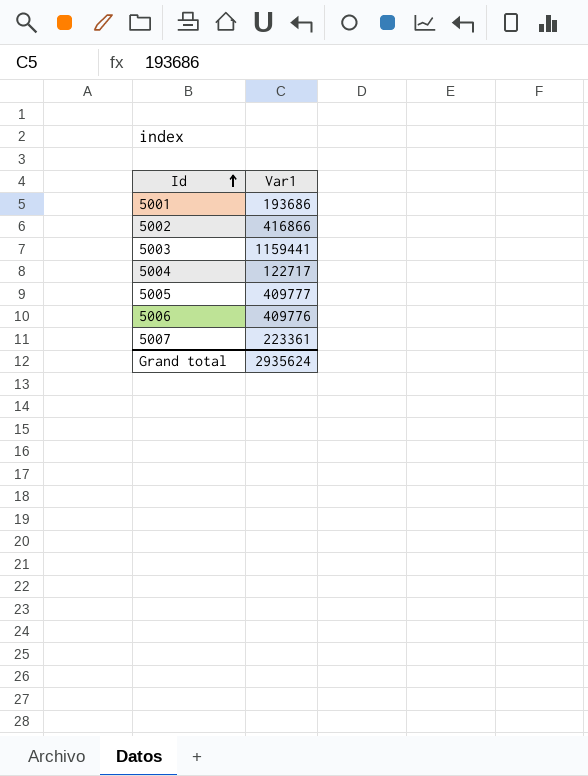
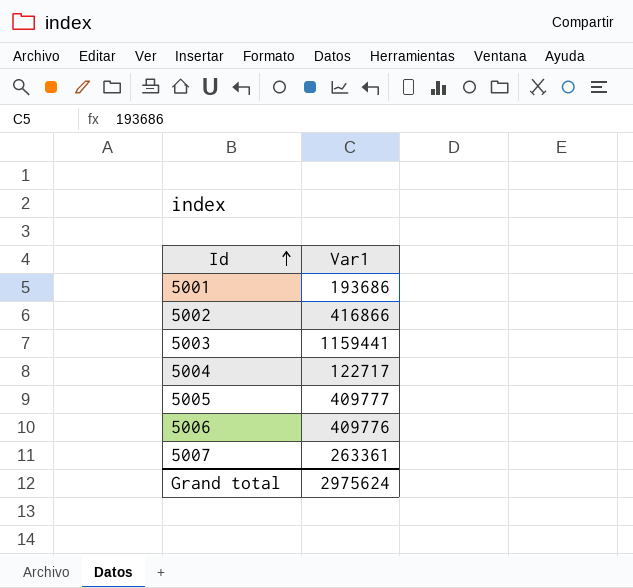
5007 | Var1: 223361 -> 263361
Grand total | Var1: 2935624 -> 2975624

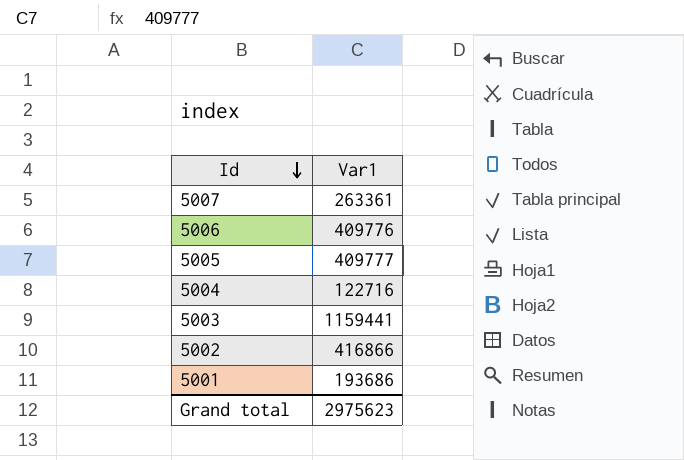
row order: Id ascending -> Id descending
5004 | Var1: 122717 -> 122716
Grand total | Var1: 2975624 -> 2975623

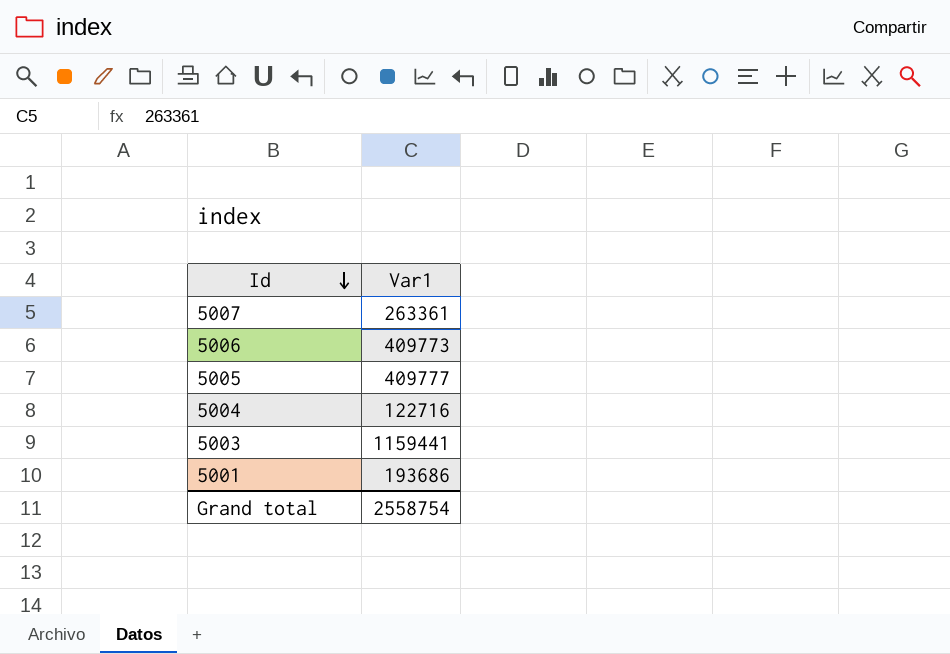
row 5002: 416866 -> none
5006 | Var1: 409776 -> 409773
Grand total | Var1: 2975623 -> 2558754

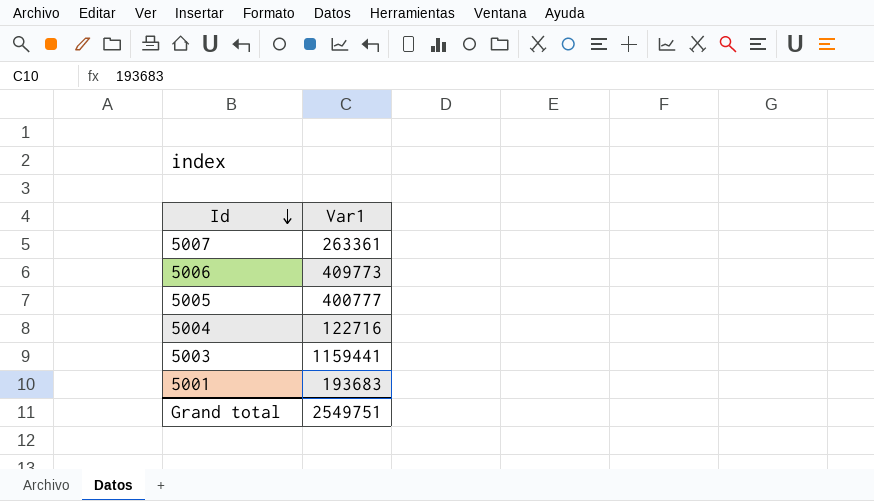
5005 | Var1: 409777 -> 400777
5001 | Var1: 193686 -> 193683
Grand total | Var1: 2558754 -> 2549751

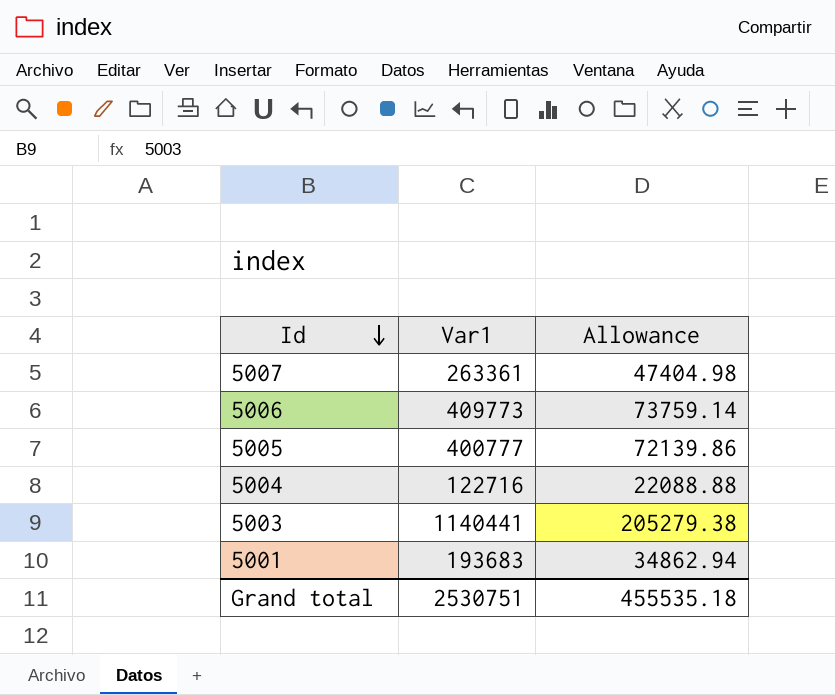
column Allowance | formula: none -> [Var1] * 0.18
5003 | Var1: 1159441 -> 1140441
Grand total | Var1: 2549751 -> 2530751

